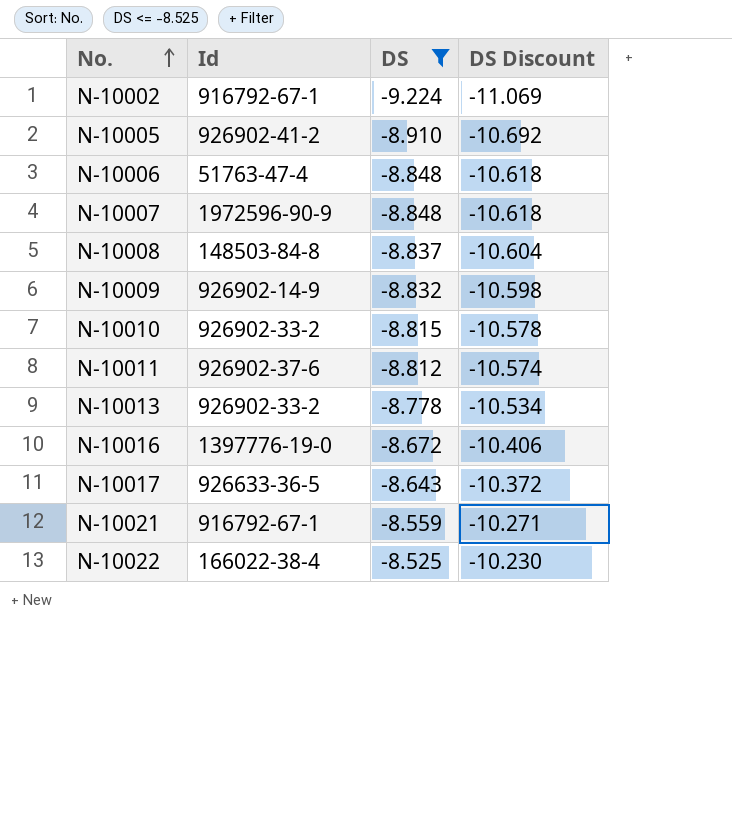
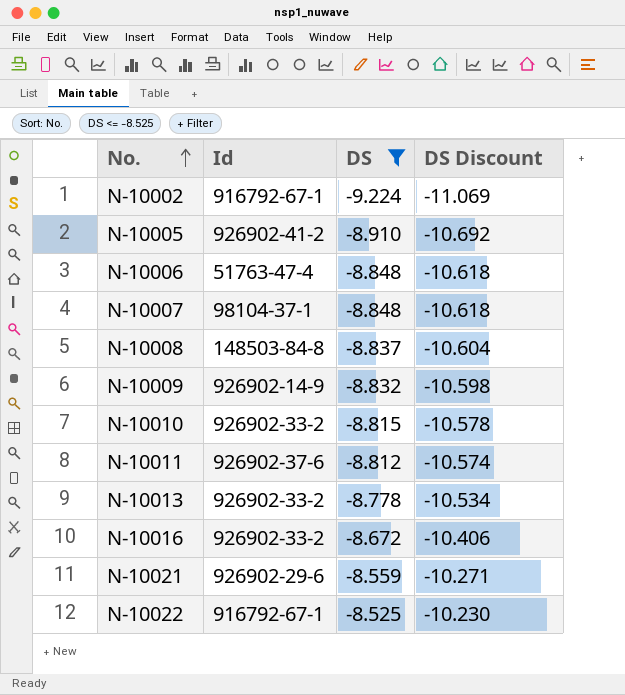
row N-10017: 926633-36-5 | -8.643 | -10.372 -> none
N-10007 | Id: 1972596-90-9 -> 98104-37-1
N-10016 | Id: 1397776-19-0 -> 926902-33-2
N-10021 | Id: 916792-67-1 -> 926902-29-6
N-10022 | Id: 166022-38-4 -> 916792-67-1

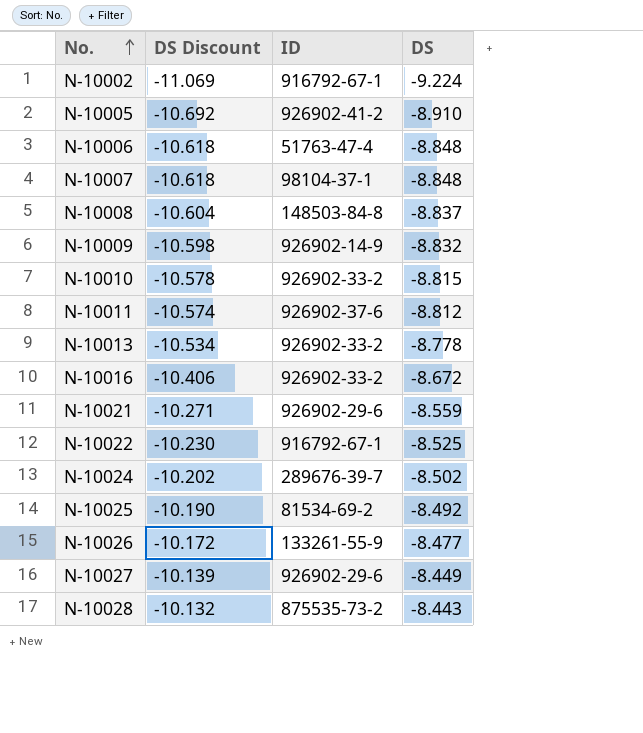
filter: DS <= -8.525 -> none
column DS Discount | position: 4 -> 2
column name: Id -> ID

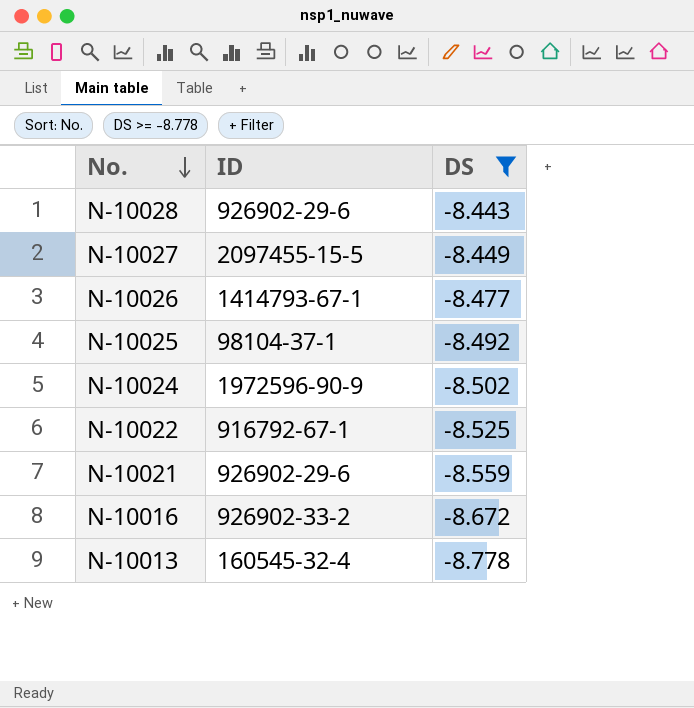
filter: none -> DS >= -8.778
row order: No. ascending -> No. descending
column DS Discount | formula: [DS] * 1.2 -> none
N-10028 | ID: 875535-73-2 -> 926902-29-6
N-10027 | ID: 926902-29-6 -> 2097455-15-5
N-10026 | ID: 133261-55-9 -> 1414793-67-1
N-10025 | ID: 81534-69-2 -> 98104-37-1
N-10024 | ID: 289676-39-7 -> 1972596-90-9
N-10013 | ID: 926902-33-2 -> 160545-32-4

